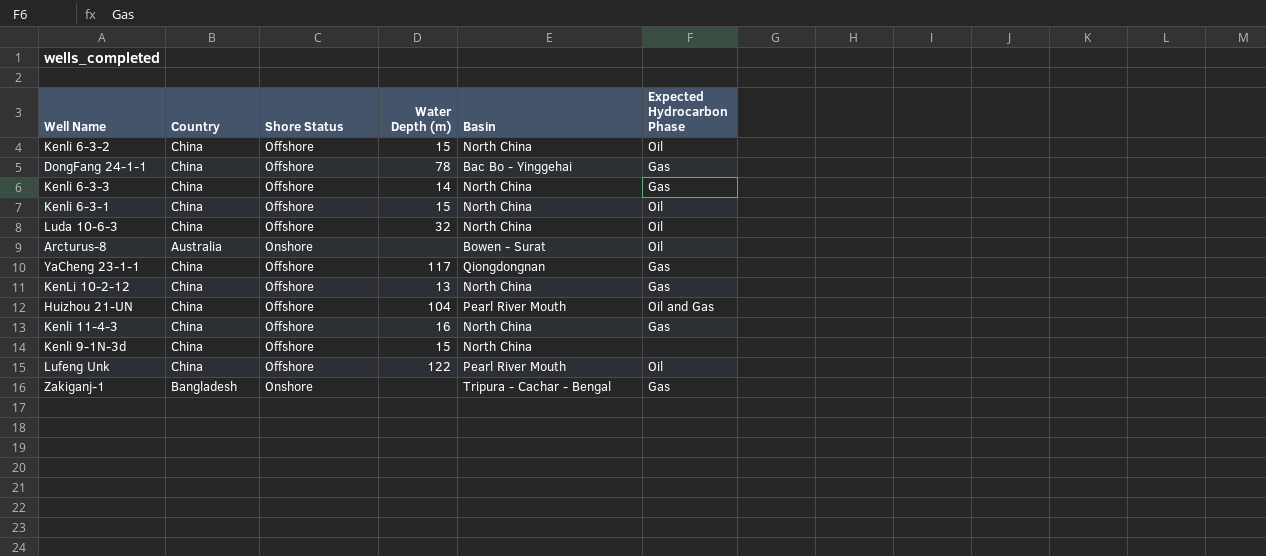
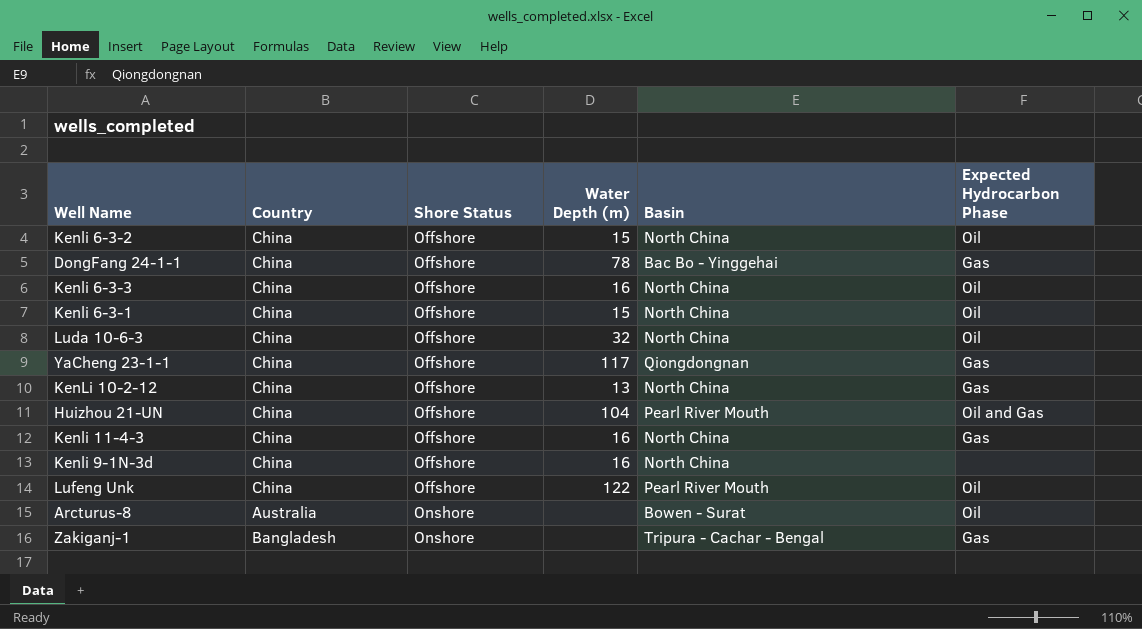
row order: none -> Shore Status ascending
Kenli 6-3-3 | Water Depth (m): 14 -> 16
Kenli 6-3-3 | Expected Hydrocarbon Phase: Gas -> Oil
Kenli 9-1N-3d | Water Depth (m): 15 -> 16

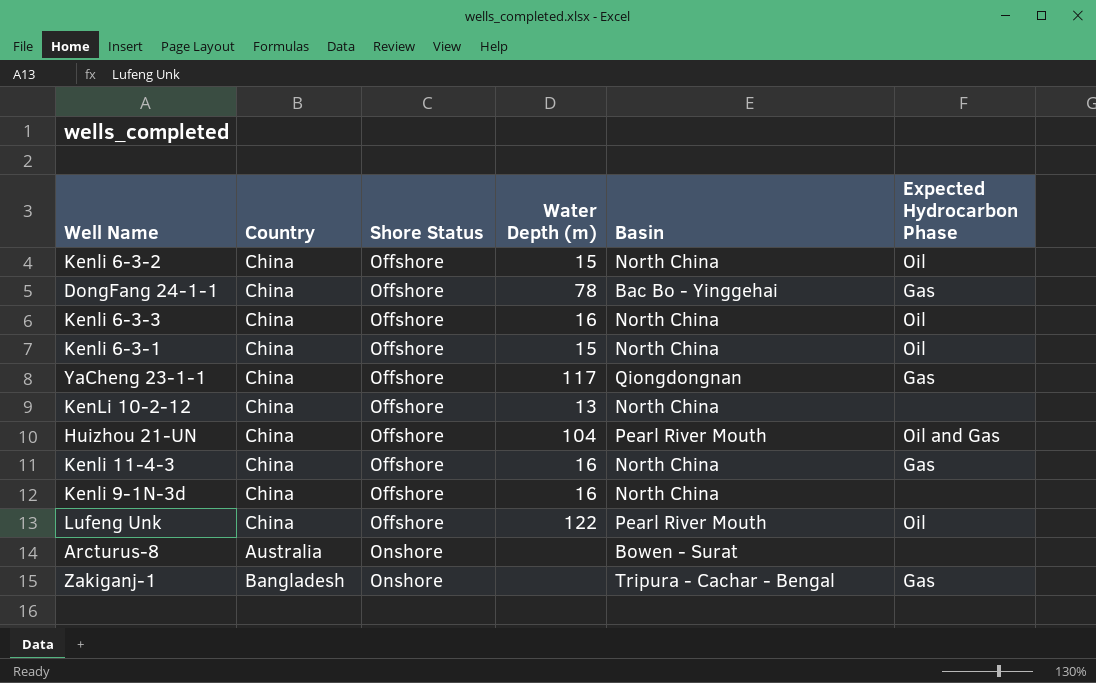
row Luda 10-6-3: China | Offshore | 32 | North China | Oil -> none
KenLi 10-2-12 | Expected Hydrocarbon Phase: Gas -> none
Arcturus-8 | Expected Hydrocarbon Phase: Oil -> none

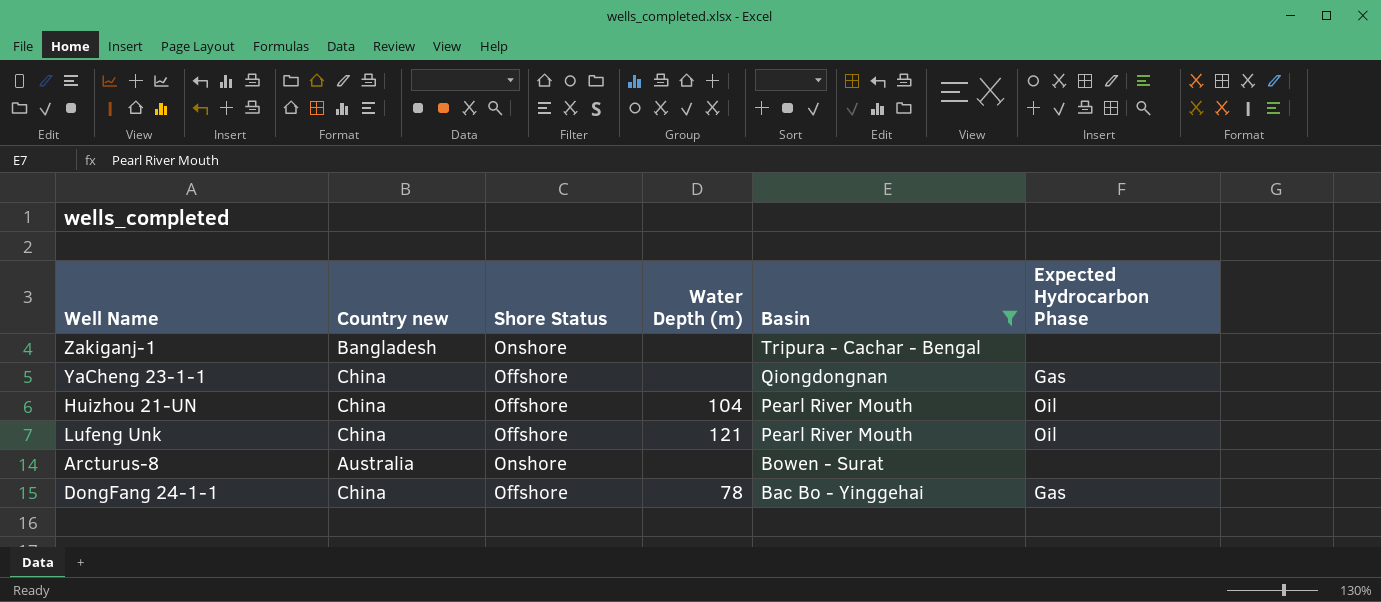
filter: none -> Basin != North China
row order: Shore Status ascending -> Basin descending
column name: Country -> Country new
Zakiganj-1 | Expected Hydrocarbon Phase: Gas -> none
YaCheng 23-1-1 | Water Depth (m): 117 -> none
Huizhou 21-UN | Expected Hydrocarbon Phase: Oil and Gas -> Oil
Lufeng Unk | Water Depth (m): 122 -> 121

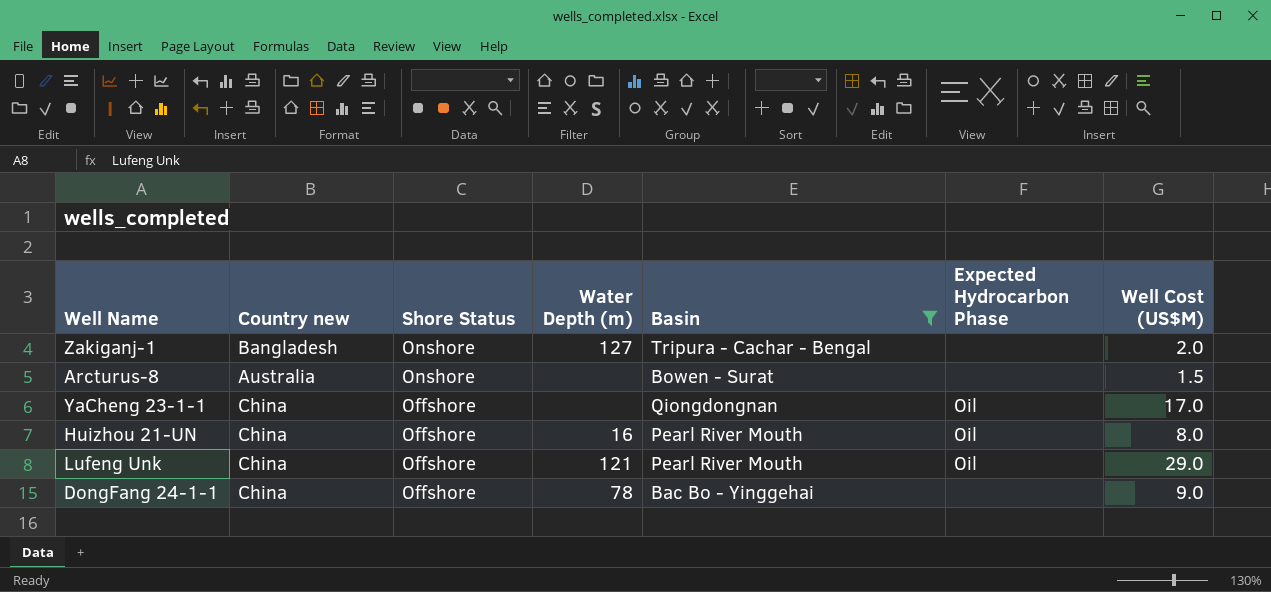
row order: Basin descending -> Shore Status descending
column Well Cost (US$M) | position: none -> 7
Zakiganj-1 | Water Depth (m): none -> 127
YaCheng 23-1-1 | Expected Hydrocarbon Phase: Gas -> Oil
Huizhou 21-UN | Water Depth (m): 104 -> 16
DongFang 24-1-1 | Expected Hydrocarbon Phase: Gas -> none

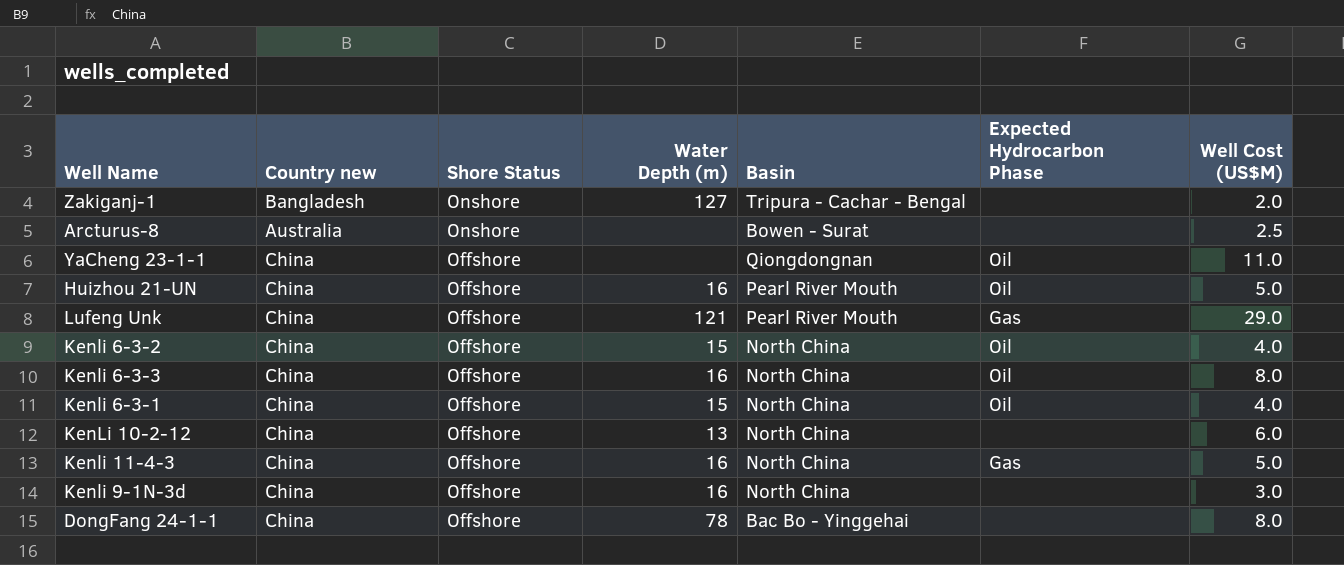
filter: Basin != North China -> none
Arcturus-8 | Well Cost (US$M): 1.5 -> 2.5
YaCheng 23-1-1 | Well Cost (US$M): 17.0 -> 11.0
Huizhou 21-UN | Well Cost (US$M): 8.0 -> 5.0
Lufeng Unk | Expected Hydrocarbon Phase: Oil -> Gas
DongFang 24-1-1 | Well Cost (US$M): 9.0 -> 8.0

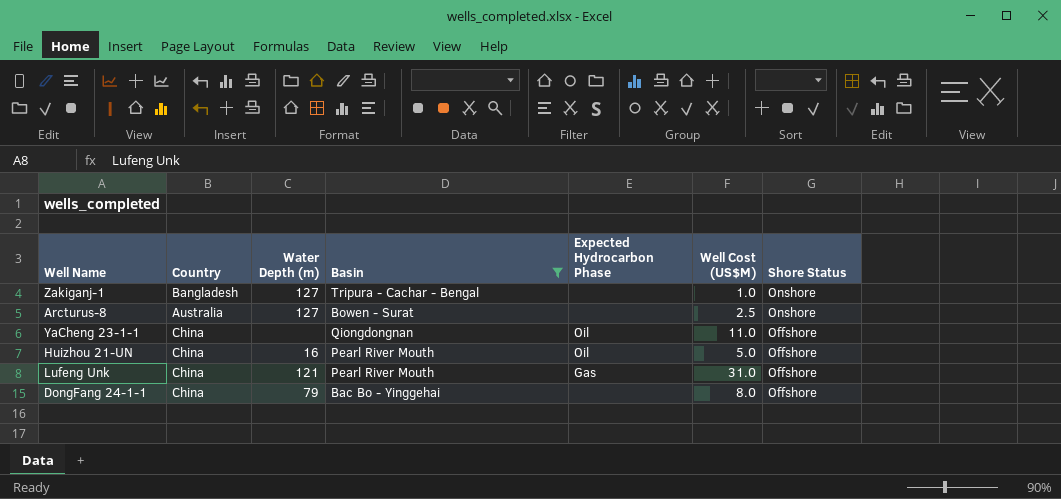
filter: none -> Basin != North China
column name: Country new -> Country
column Shore Status | position: 3 -> 7
Zakiganj-1 | Well Cost (US$M): 2.0 -> 1.0
Arcturus-8 | Water Depth (m): none -> 127
Lufeng Unk | Well Cost (US$M): 29.0 -> 31.0
DongFang 24-1-1 | Water Depth (m): 78 -> 79

